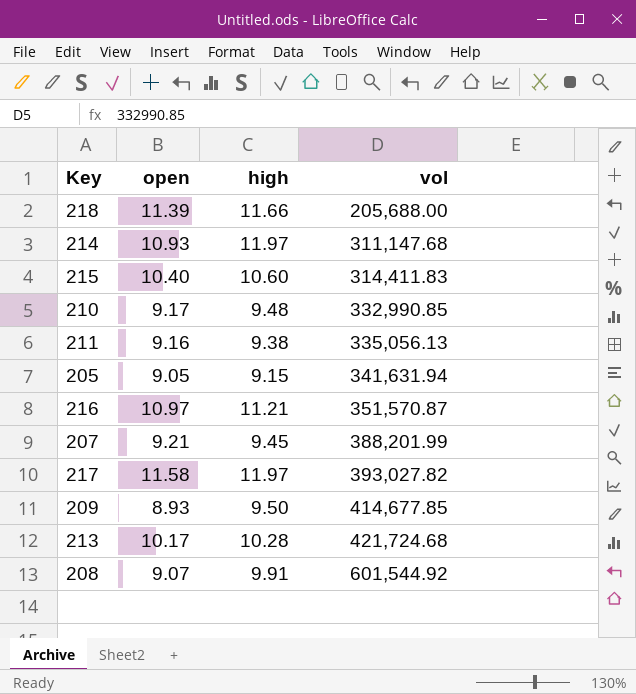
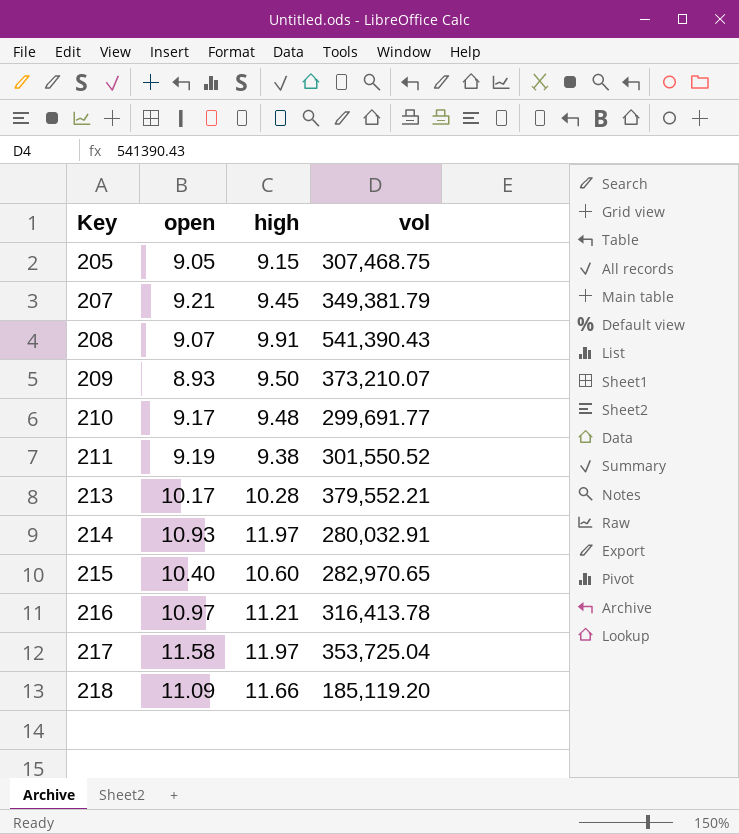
row order: vol ascending -> Key ascending
205 | vol: 341,631.94 -> 307,468.75
207 | vol: 388,201.99 -> 349,381.79
208 | vol: 601,544.92 -> 541,390.43
209 | vol: 414,677.85 -> 373,210.07
210 | vol: 332,990.85 -> 299,691.77
211 | open: 9.16 -> 9.19
211 | vol: 335,056.13 -> 301,550.52
213 | vol: 421,724.68 -> 379,552.21
214 | vol: 311,147.68 -> 280,032.91
215 | vol: 314,411.83 -> 282,970.65
216 | vol: 351,570.87 -> 316,413.78
217 | vol: 393,027.82 -> 353,725.04
218 | open: 11.39 -> 11.09
218 | vol: 205,688.00 -> 185,119.20

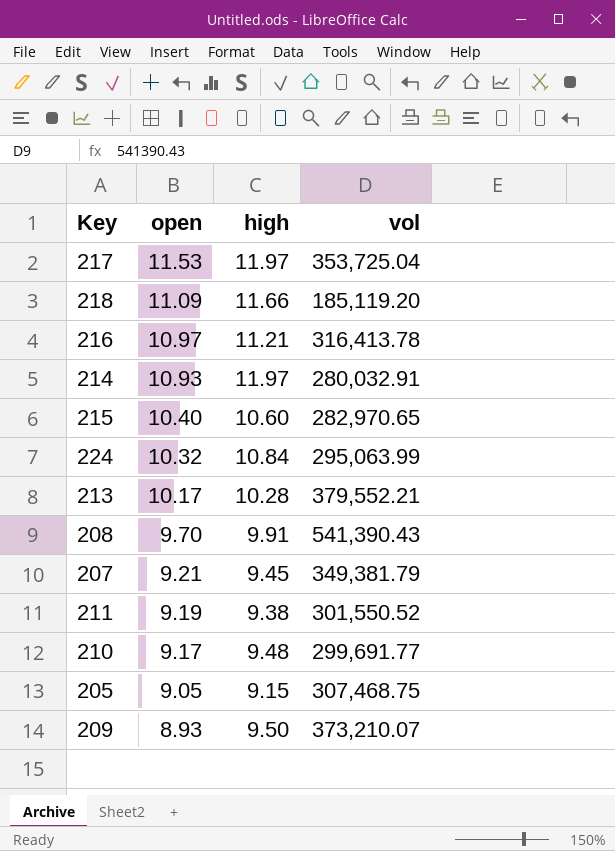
row order: Key ascending -> open descending
217 | open: 11.58 -> 11.53
row 224: none -> 10.32 | 10.84 | 295,063.99
208 | open: 9.07 -> 9.70

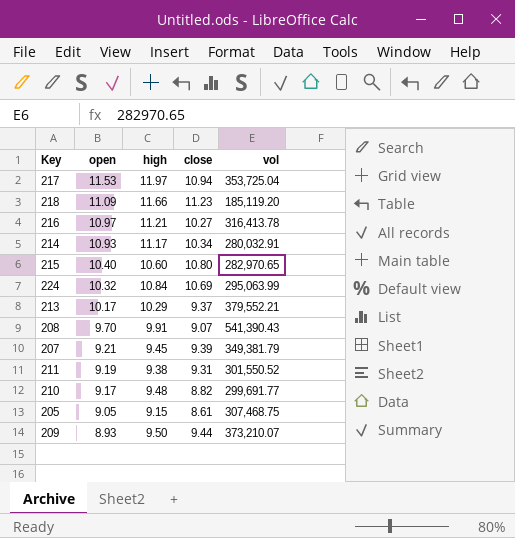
column close | position: none -> 4
214 | high: 11.97 -> 11.17
213 | high: 10.28 -> 10.29

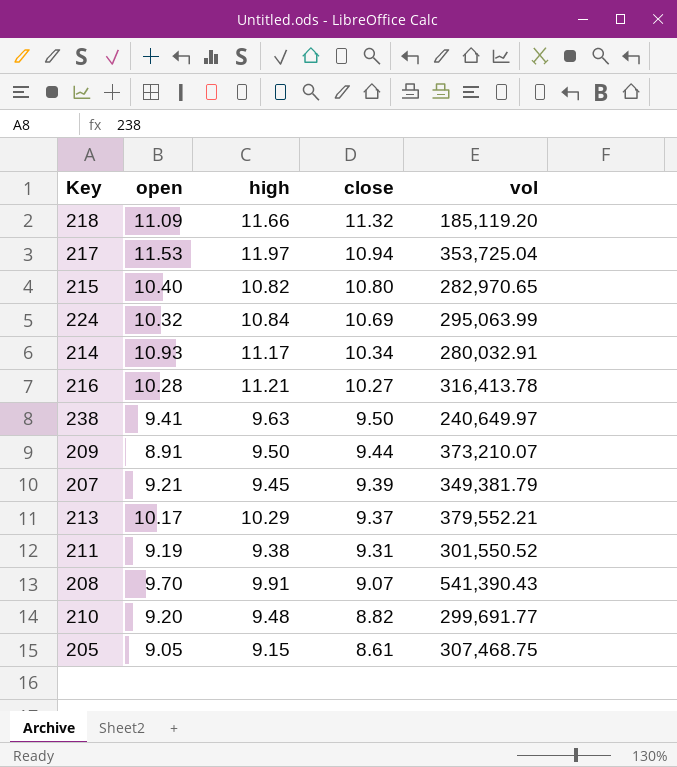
row order: open descending -> close descending
218 | close: 11.23 -> 11.32
215 | high: 10.60 -> 10.82
216 | open: 10.97 -> 10.28
row 238: none -> 9.41 | 9.63 | 9.50 | 240,649.97
209 | open: 8.93 -> 8.91
210 | open: 9.17 -> 9.20

